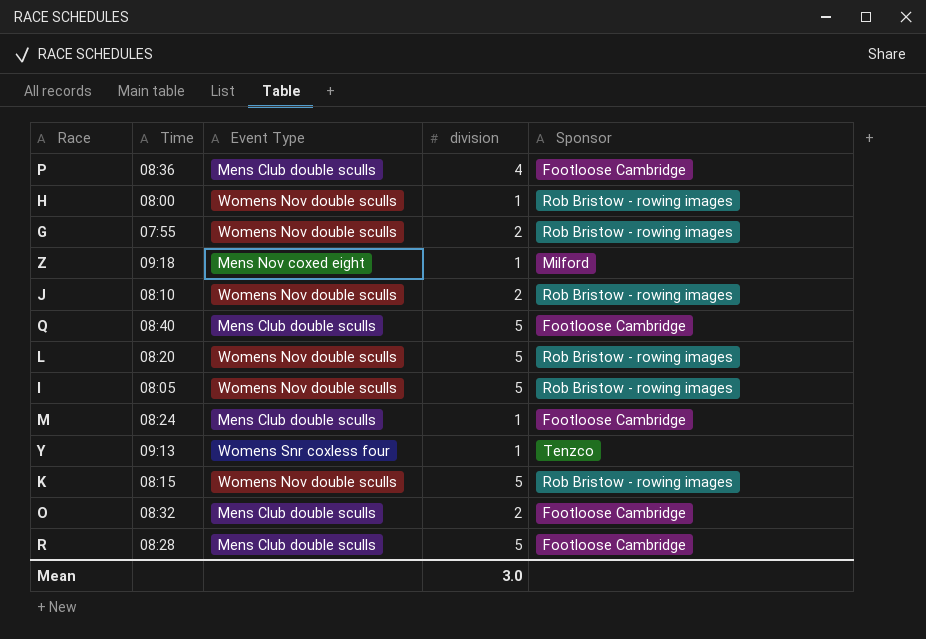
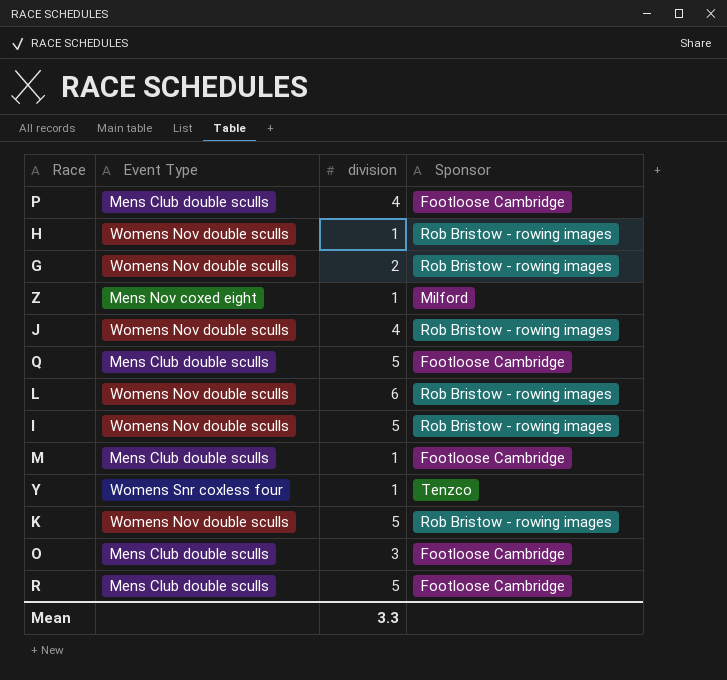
column Time | position: 2 -> none
J | division: 2 -> 4
L | division: 5 -> 6
O | division: 2 -> 3
Mean | division: 3.0 -> 3.3

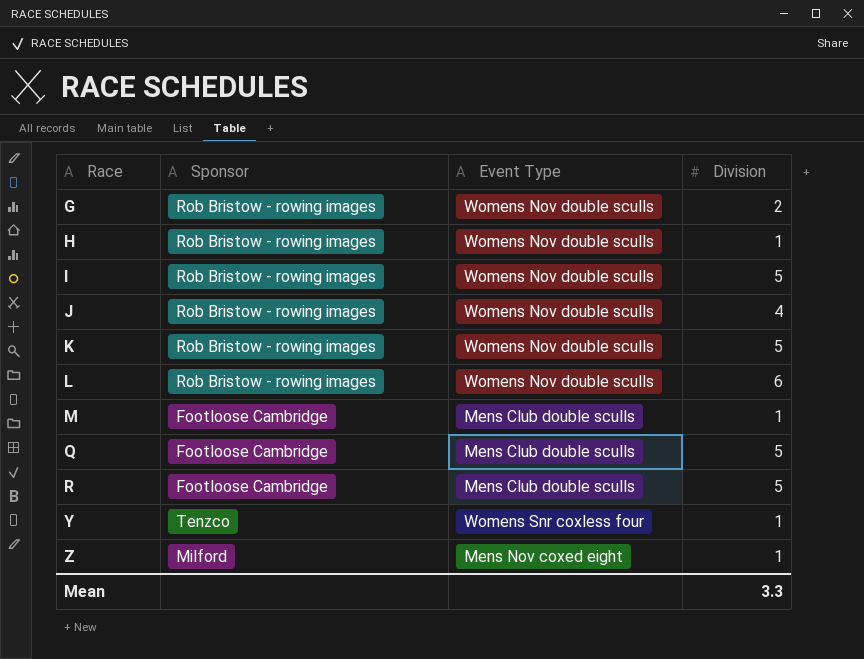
row order: none -> Race ascending
column Sponsor | position: 4 -> 2
column name: division -> Division
row P: Mens Club double sculls | 4 | Footloose Cambridge -> none
row O: Mens Club double sculls | 3 | Footloose Cambridge -> none

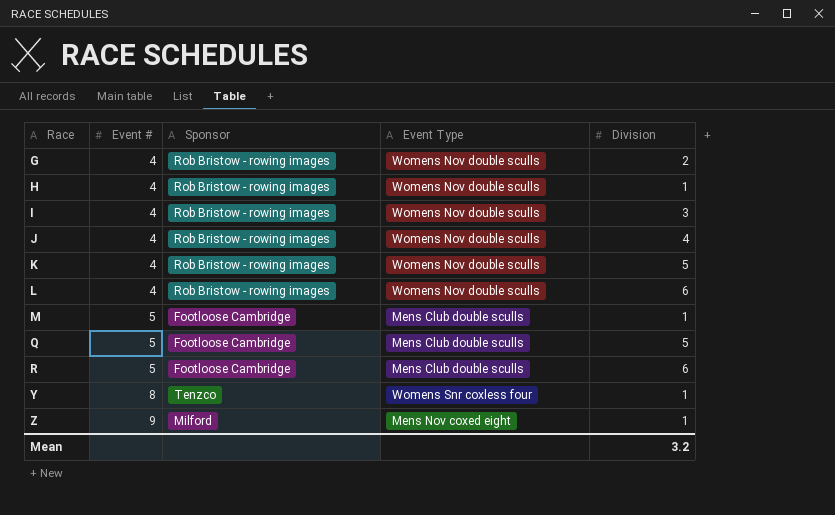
column Event # | position: none -> 2
I | Division: 5 -> 3
R | Division: 5 -> 6
Mean | Division: 3.3 -> 3.2

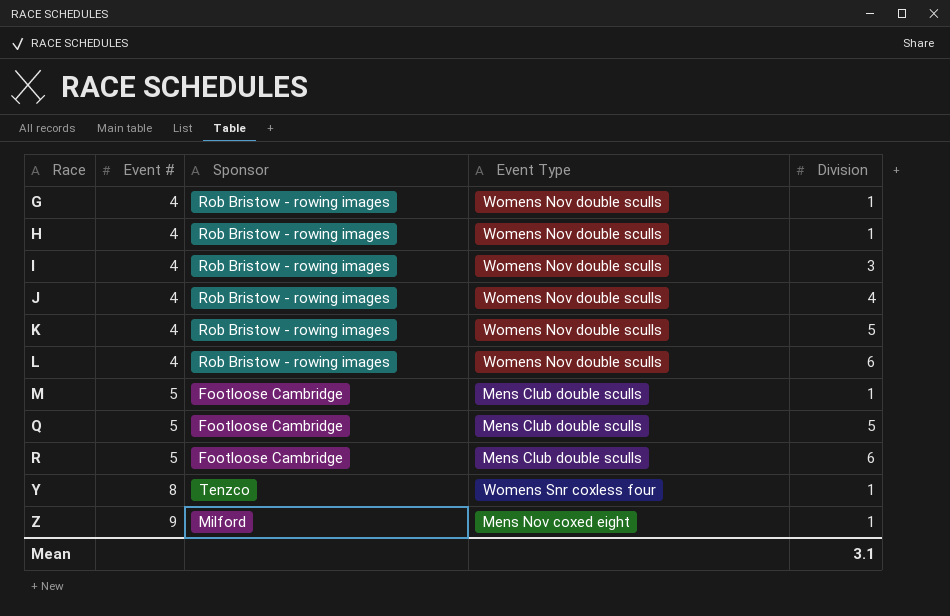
G | Division: 2 -> 1
Mean | Division: 3.2 -> 3.1

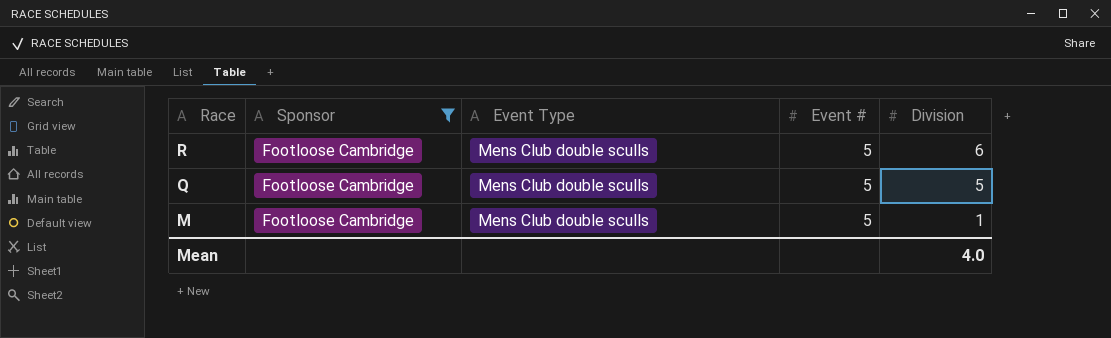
filter: none -> Sponsor = Footloose Cambridge
row order: Race ascending -> Race descending
column Event # | position: 2 -> 4
Mean | Division: 3.1 -> 4.0

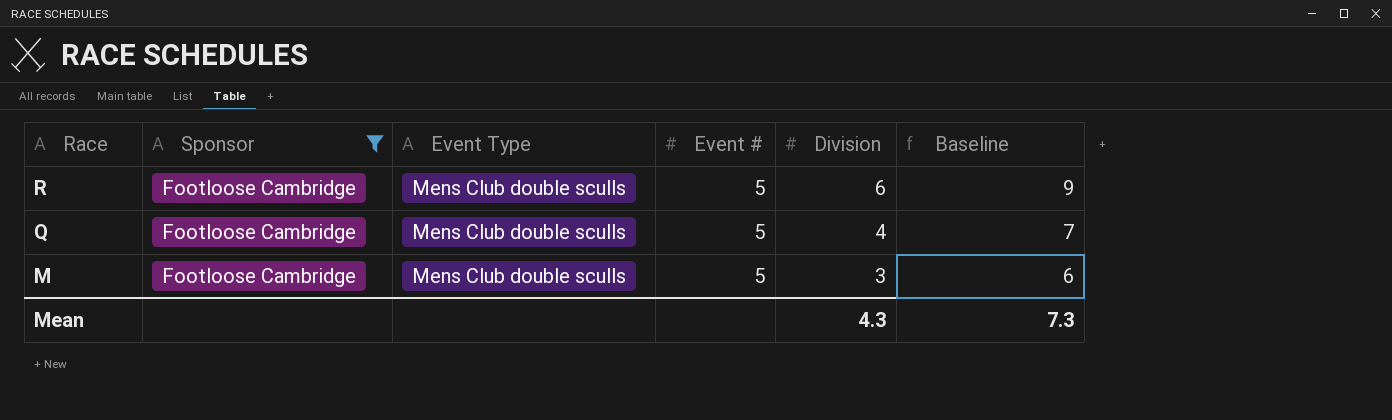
column Baseline | formula: none -> [Division] + 3
Q | Division: 5 -> 4
M | Division: 1 -> 3
Mean | Division: 4.0 -> 4.3

